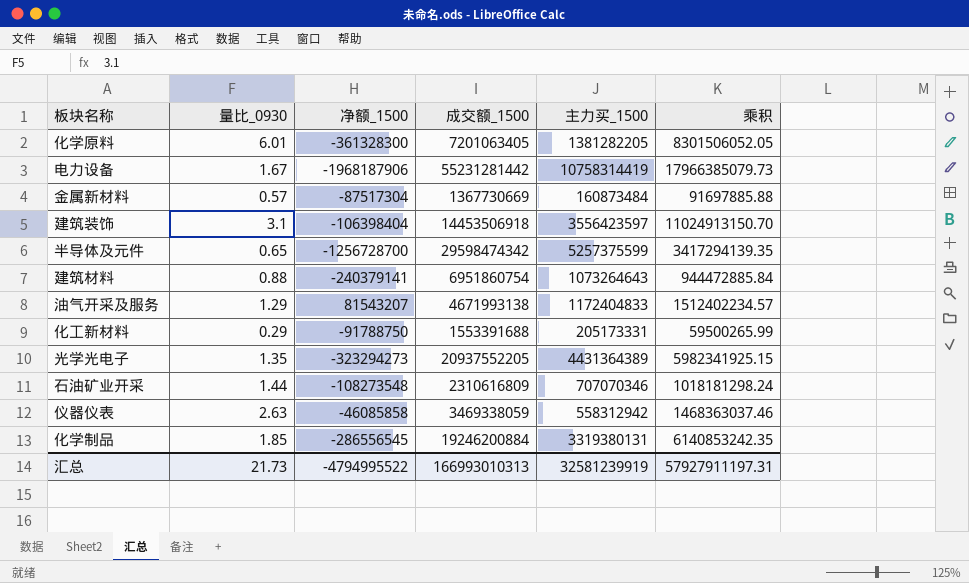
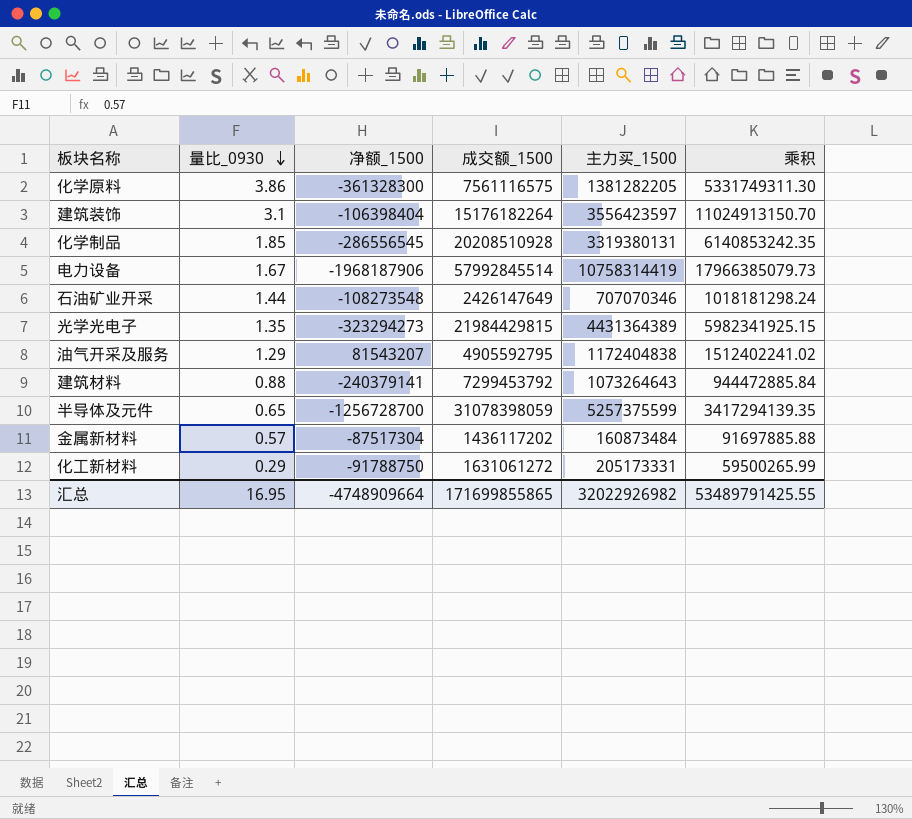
row order: none -> 量比_0930 descending
row 仪器仪表: 2.63 | -46085858 | 3469338059 | 558312942 | 1468363037.46 -> none
化学原料 | 量比_0930: 6.01 -> 3.86
化学原料 | 成交额_1500: 7201063405 -> 7561116575
化学原料 | 乘积: 8301506052.05 -> 5331749311.30
建筑装饰 | 成交额_1500: 14453506918 -> 15176182264
化学制品 | 成交额_1500: 19246200884 -> 20208510928
电力设备 | 成交额_1500: 55231281442 -> 57992845514
石油矿业开采 | 成交额_1500: 2310616809 -> 2426147649
光学光电子 | 成交额_1500: 20937552205 -> 21984429815
油气开采及服务 | 成交额_1500: 4671993138 -> 4905592795
油气开采及服务 | 主力买_1500: 1172404833 -> 1172404838
油气开采及服务 | 乘积: 1512402234.57 -> 1512402241.02
建筑材料 | 成交额_1500: 6951860754 -> 7299453792
半导体及元件 | 成交额_1500: 29598474342 -> 31078398059
金属新材料 | 成交额_1500: 1367730669 -> 1436117202
化工新材料 | 成交额_1500: 1553391688 -> 1631061272
汇总 | 量比_0930: 21.73 -> 16.95
汇总 | 净额_1500: -4794995522 -> -4748909664
汇总 | 成交额_1500: 166993010313 -> 171699855865
汇总 | 主力买_1500: 32581239919 -> 32022926982
汇总 | 乘积: 57927911197.31 -> 53489791425.55

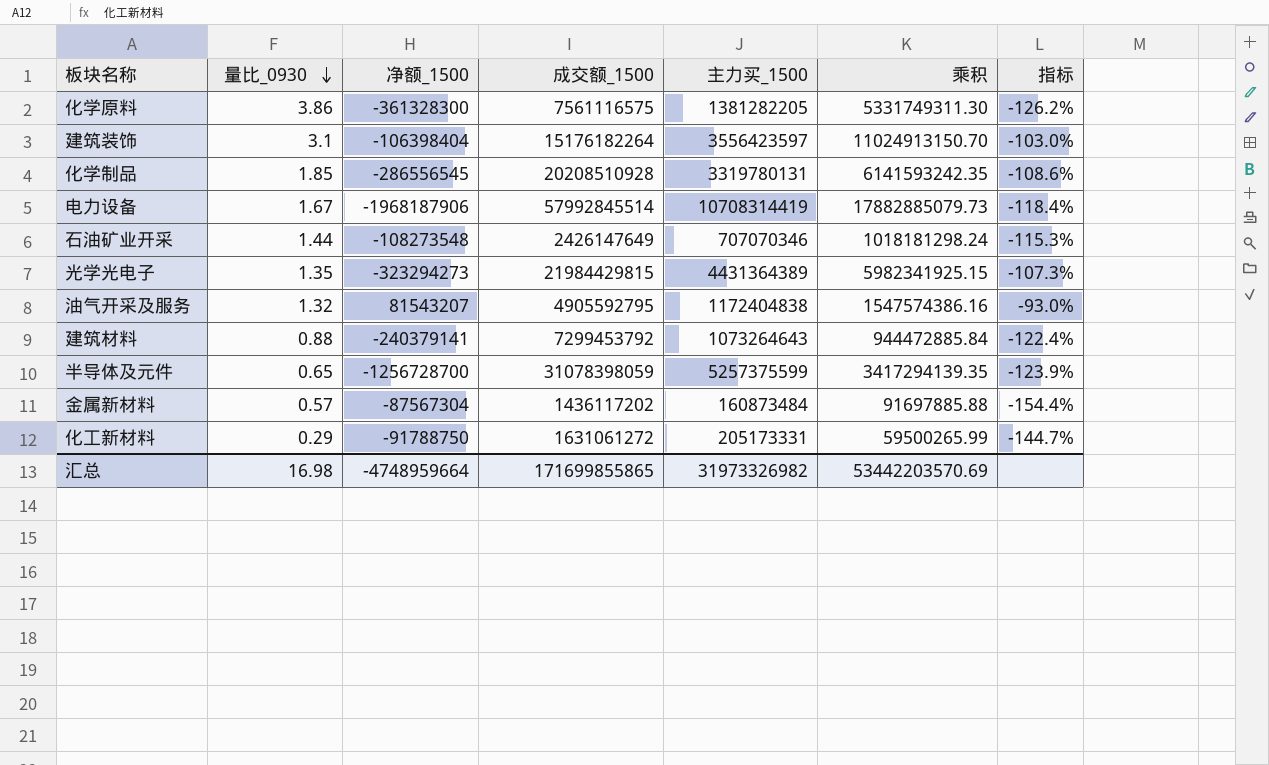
column 指标 | formula: none -> ([净额_1500] - [主力买_1500]) / [主力买_1500]
化学制品 | 主力买_1500: 3319380131 -> 3319780131
化学制品 | 乘积: 6140853242.35 -> 6141593242.35
电力设备 | 主力买_1500: 10758314419 -> 10708314419
电力设备 | 乘积: 17966385079.73 -> 17882885079.73
油气开采及服务 | 量比_0930: 1.29 -> 1.32
油气开采及服务 | 乘积: 1512402241.02 -> 1547574386.16
金属新材料 | 净额_1500: -87517304 -> -87567304
汇总 | 量比_0930: 16.95 -> 16.98
汇总 | 净额_1500: -4748909664 -> -4748959664
汇总 | 主力买_1500: 32022926982 -> 31973326982
汇总 | 乘积: 53489791425.55 -> 53442203570.69

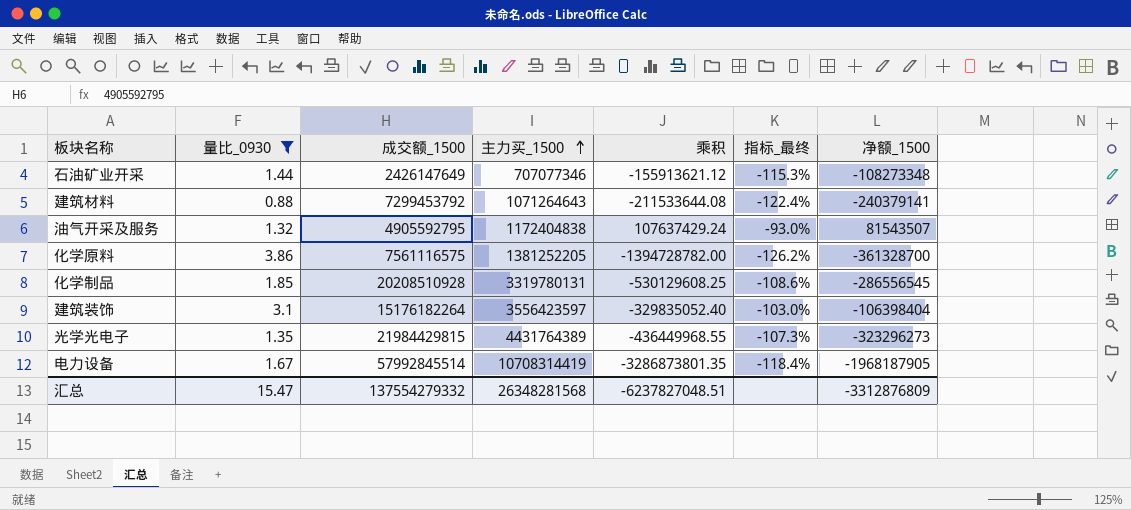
filter: none -> 量比_0930 >= 0.88
row order: 量比_0930 descending -> 主力买_1500 ascending
column 乘积 | formula: [量比_0930] * [主力买_1500] -> [量比_0930] * [净额_1500]
column name: 指标 -> 指标_最终
column 净额_1500 | position: 3 -> 7
石油矿业开采 | 主力买_1500: 707070346 -> 707077346
石油矿业开采 | 净额_1500: -108273548 -> -108273348
建筑材料 | 主力买_1500: 1073264643 -> 1071264643
油气开采及服务 | 净额_1500: 81543207 -> 81543507
化学原料 | 主力买_1500: 1381282205 -> 1381252205
化学原料 | 净额_1500: -361328300 -> -361328700
光学光电子 | 主力买_1500: 4431364389 -> 4431764389
光学光电子 | 净额_1500: -323294273 -> -323296273
电力设备 | 净额_1500: -1968187906 -> -1968187905
汇总 | 量比_0930: 16.98 -> 15.47
汇总 | 成交额_1500: 171699855865 -> 137554279332
汇总 | 主力买_1500: 31973326982 -> 26348281568
汇总 | 乘积: 53442203570.69 -> -6237827048.51
汇总 | 净额_1500: -4748959664 -> -3312876809

